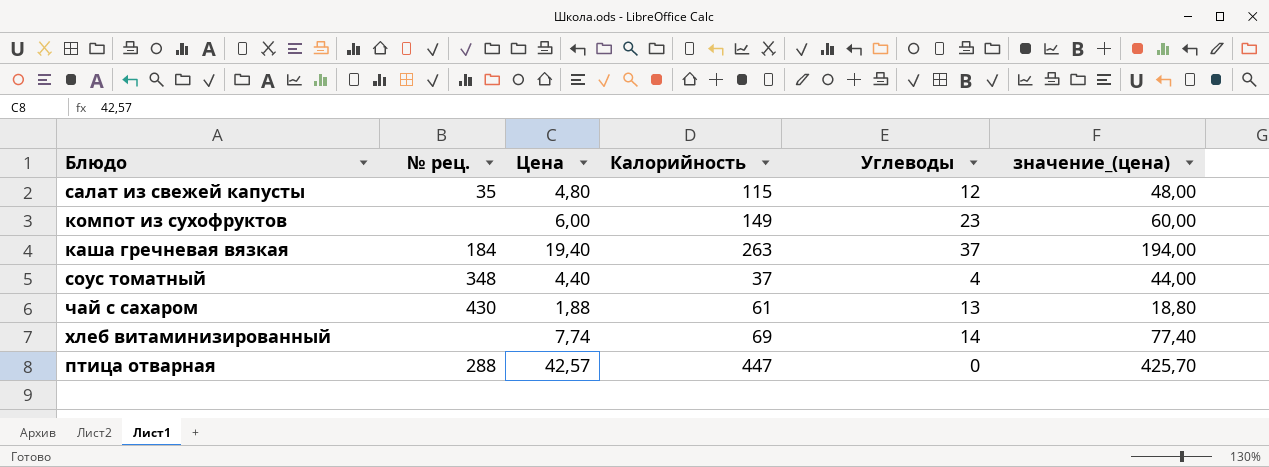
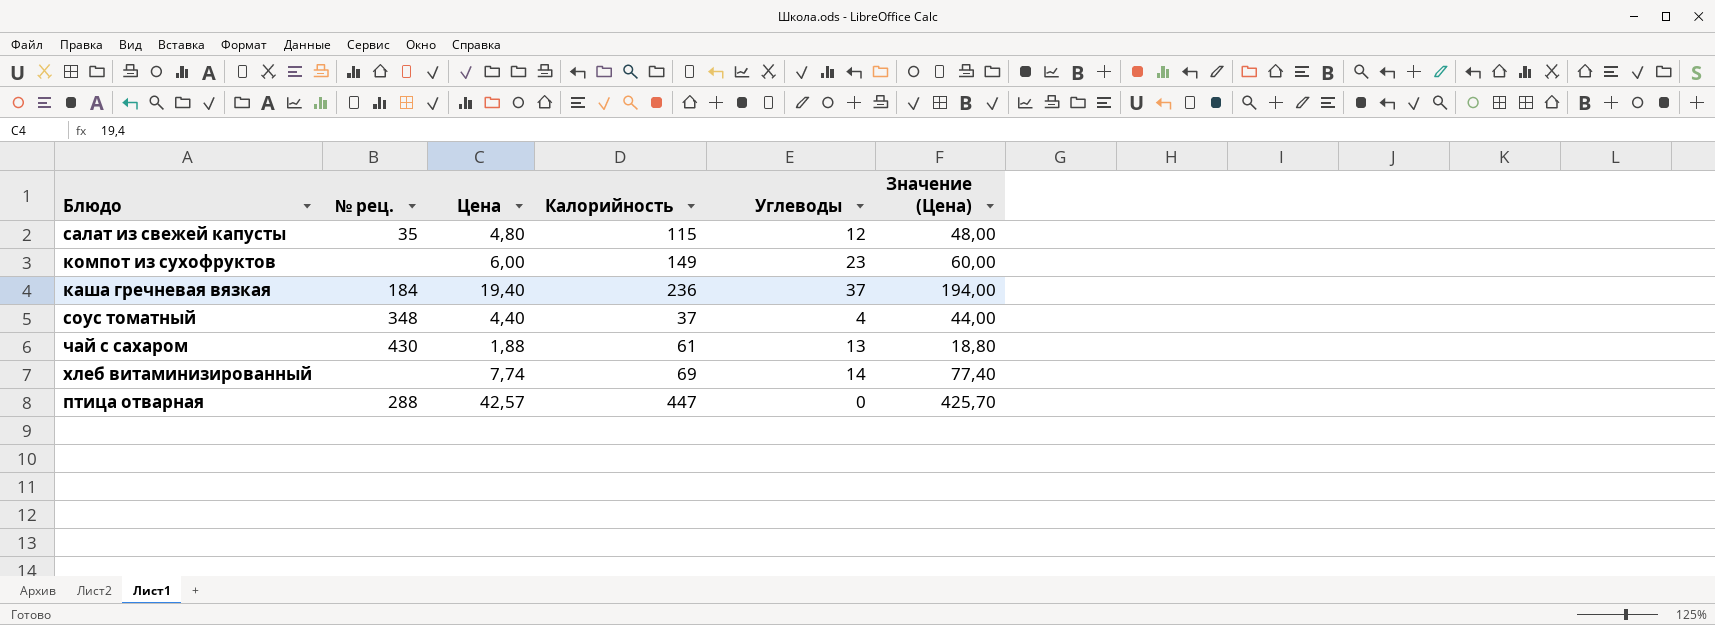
column name: значение_(цена) -> Значение (Цена)
каша гречневая вязкая | Калорийность: 263 -> 236

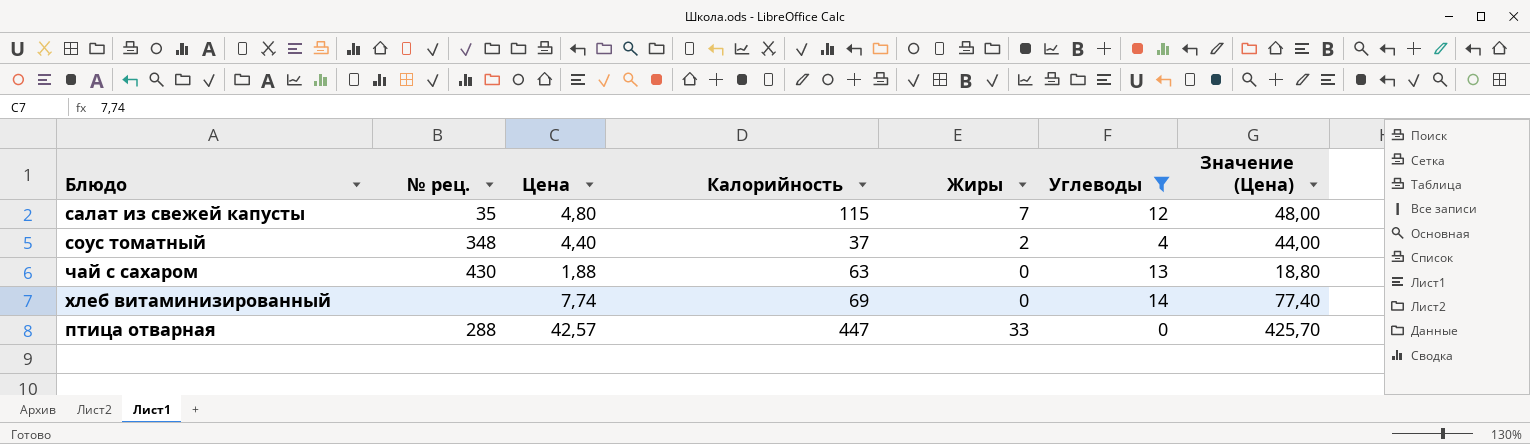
filter: none -> Углеводы <= 14
column Жиры | position: none -> 5
чай с сахаром | Калорийность: 61 -> 63

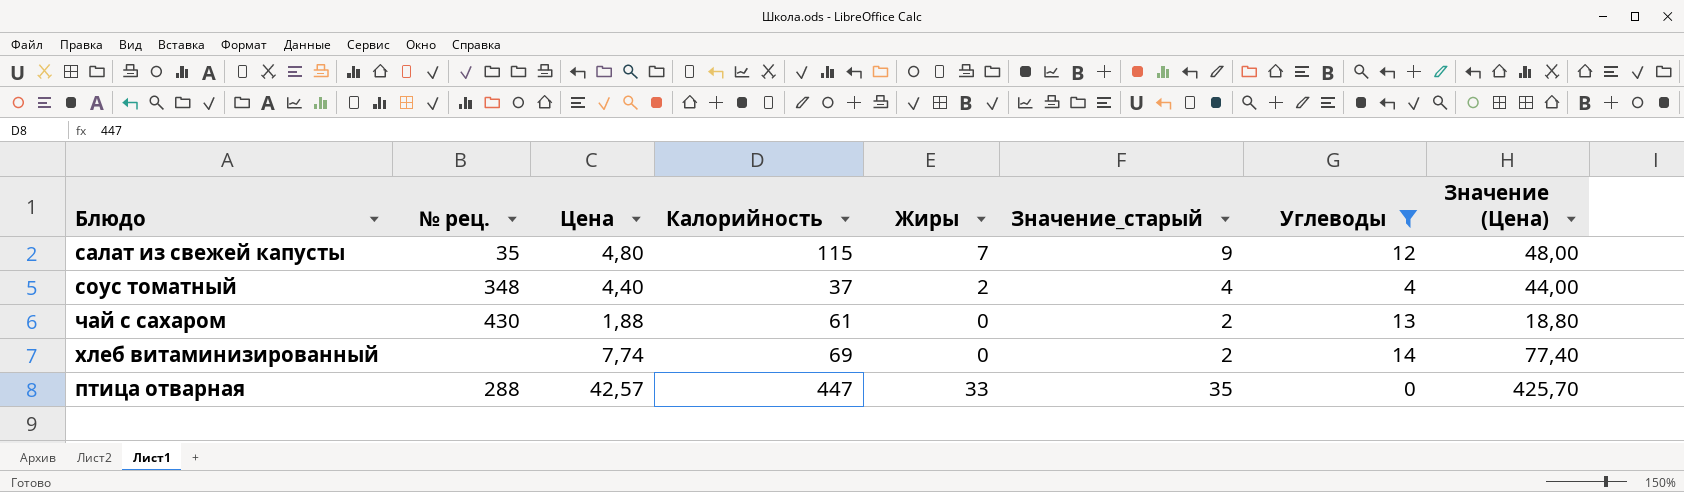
column Значение_старый | formula: none -> [Жиры] + 2
чай с сахаром | Калорийность: 63 -> 61

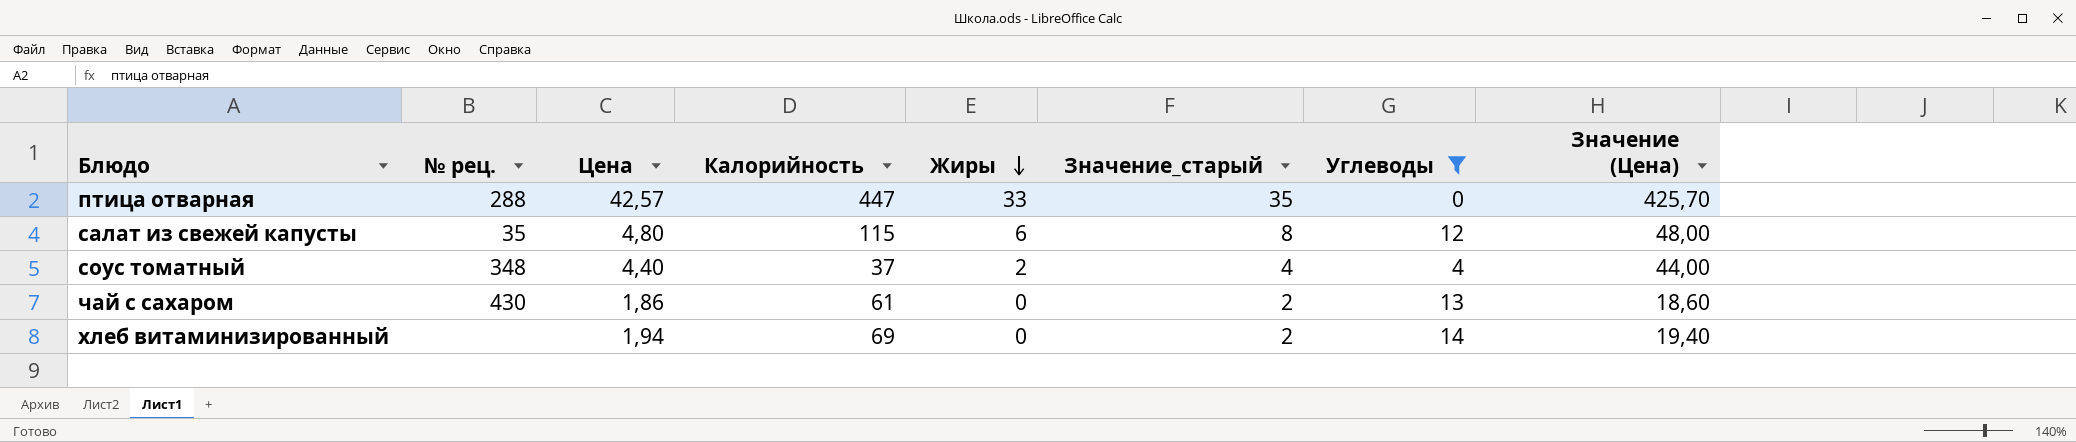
row order: none -> Жиры descending
салат из свежей капусты | Жиры: 7 -> 6
салат из свежей капусты | Значение_старый: 9 -> 8
чай с сахаром | Цена: 1,88 -> 1,86
чай с сахаром | Значение (Цена): 18,80 -> 18,60
хлеб витаминизированный | Цена: 7,74 -> 1,94
хлеб витаминизированный | Значение (Цена): 77,40 -> 19,40

